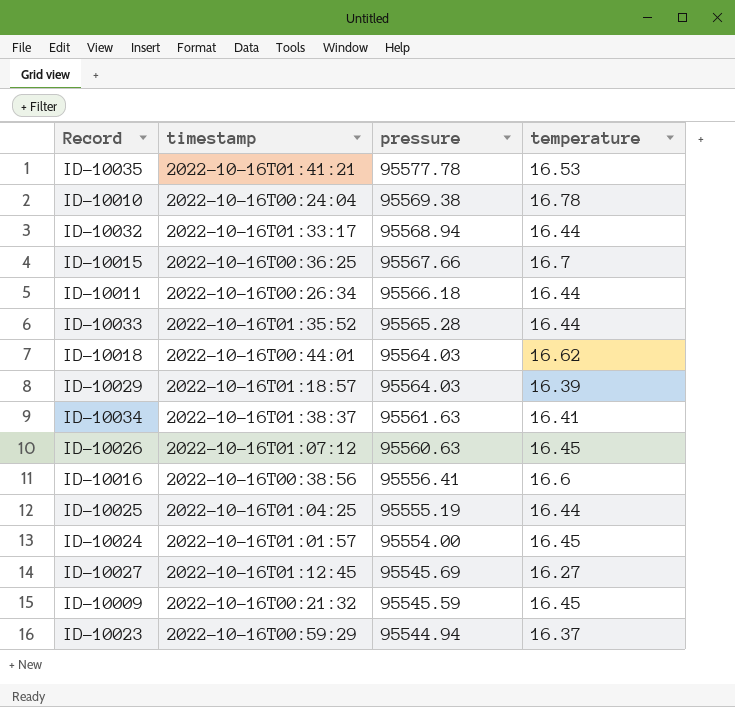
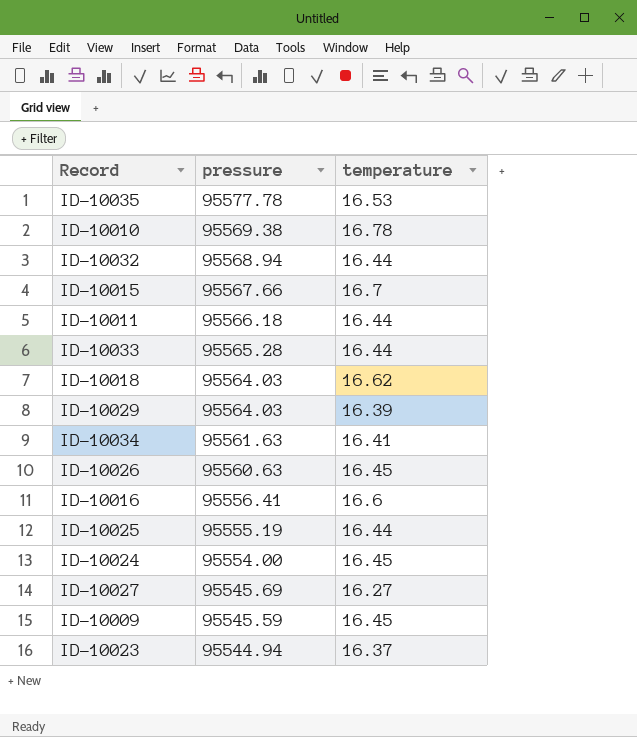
column timestamp | position: 2 -> none

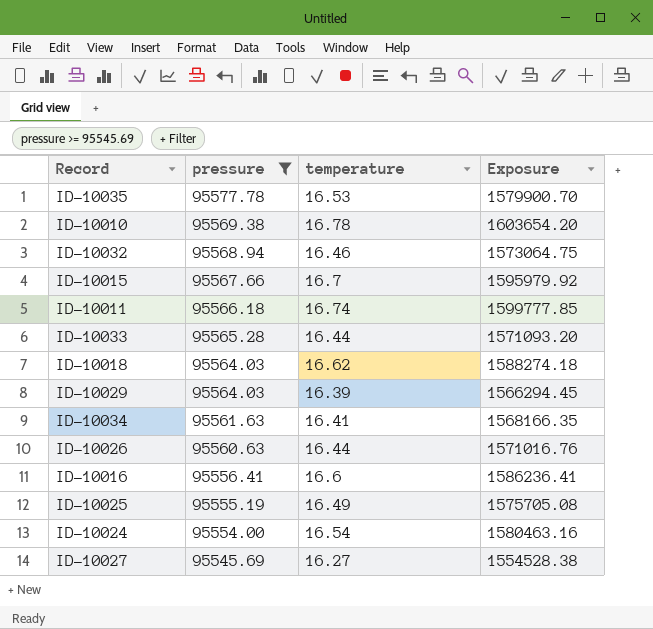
filter: none -> pressure >= 95545.69
column Exposure | formula: none -> [pressure] * [temperature]
ID-10032 | temperature: 16.44 -> 16.46
ID-10011 | temperature: 16.44 -> 16.74
ID-10026 | temperature: 16.45 -> 16.44
ID-10025 | temperature: 16.44 -> 16.49
ID-10024 | temperature: 16.45 -> 16.54

